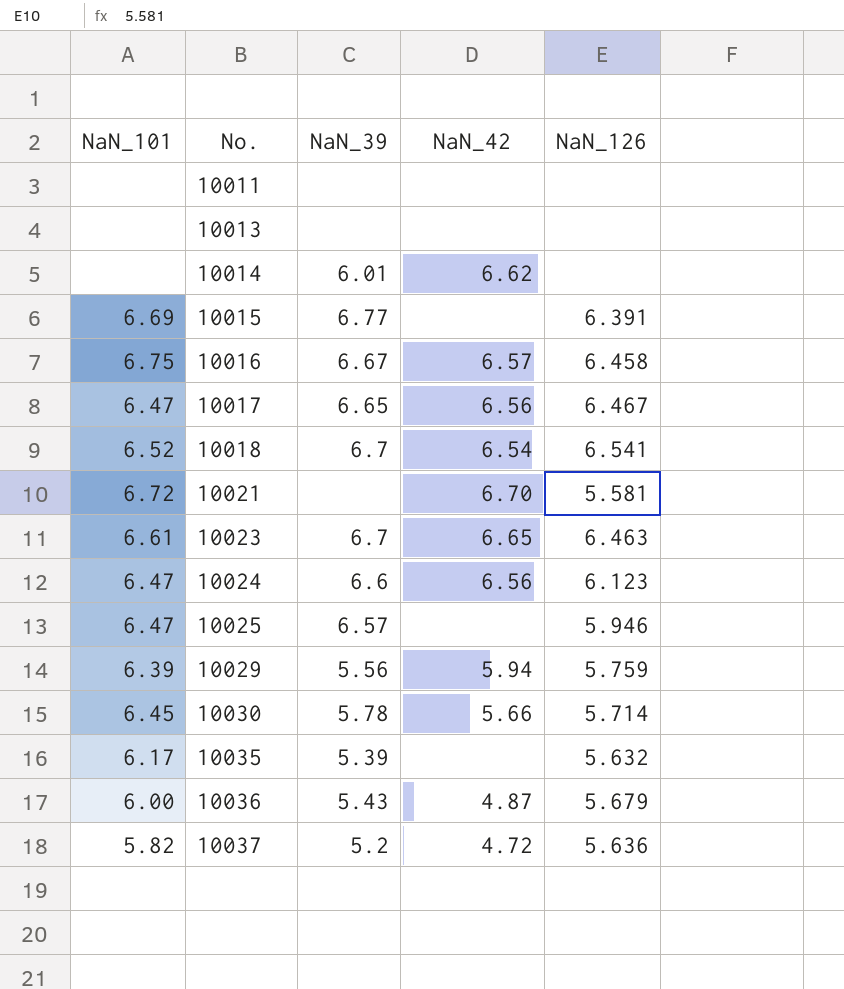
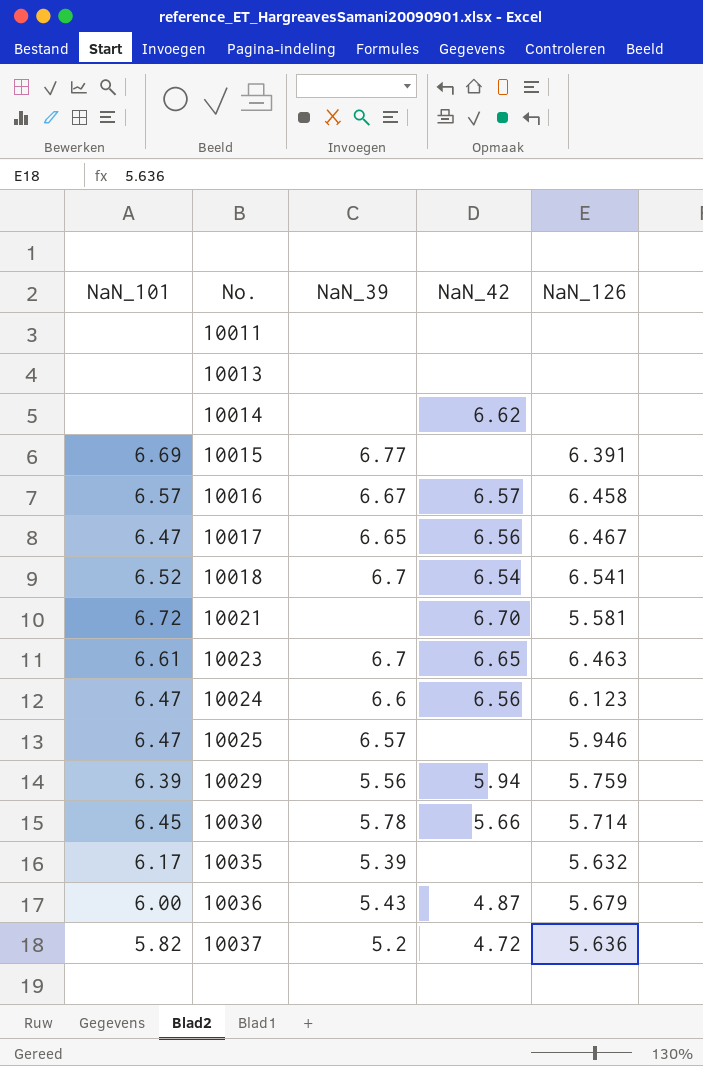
10014 | NaN_39: 6.01 -> none
10016 | NaN_101: 6.75 -> 6.57

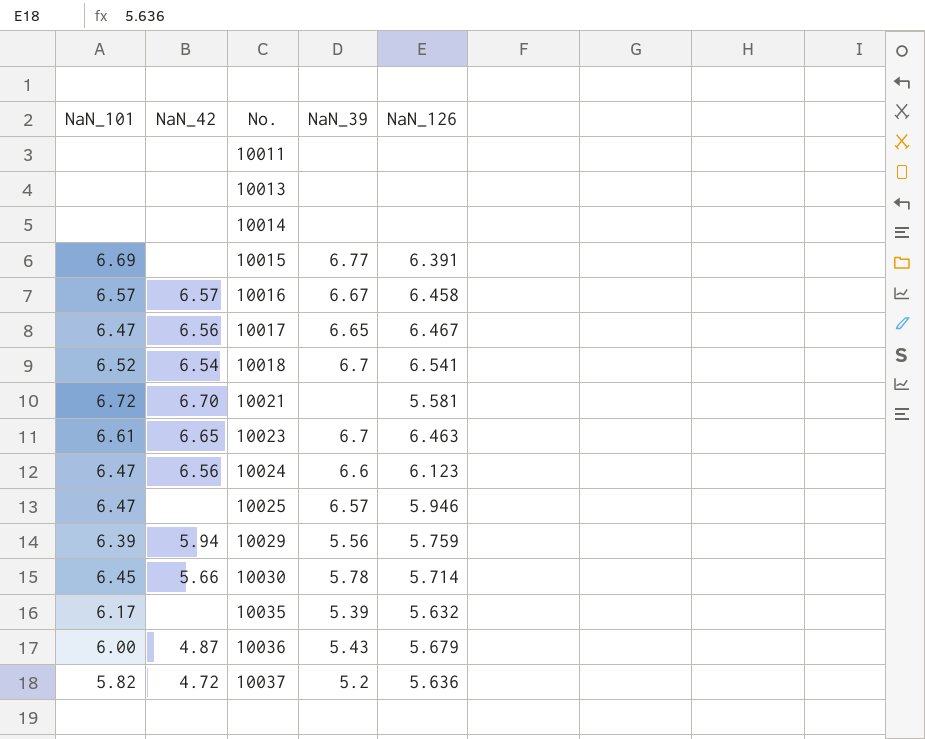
column NaN_42 | position: 4 -> 2
10014 | NaN_42: 6.62 -> none

